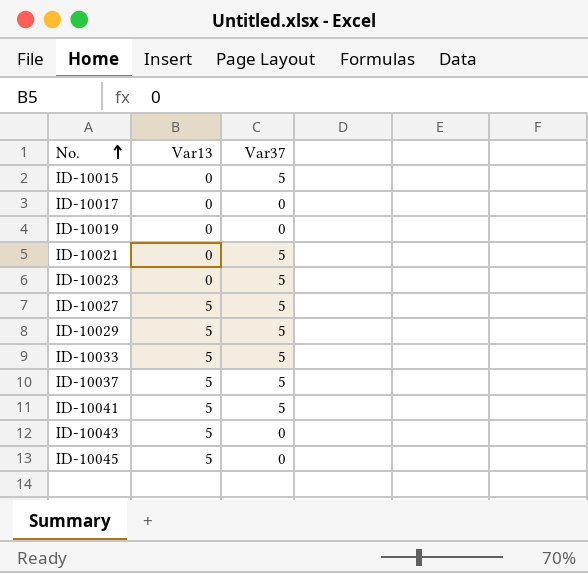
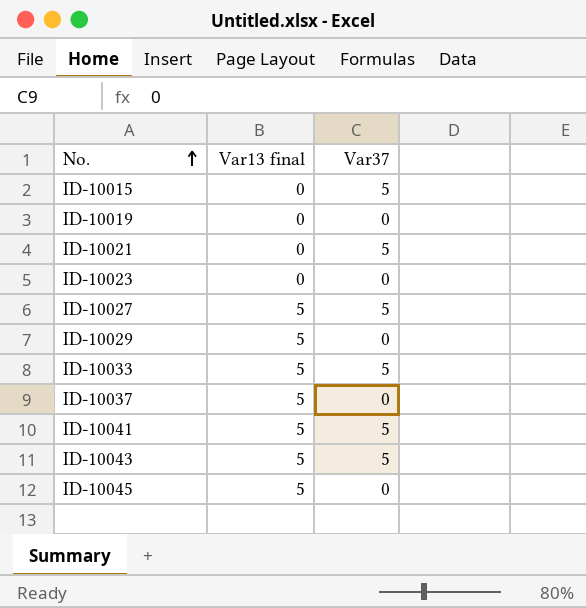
column name: Var13 -> Var13 final
row ID-10017: 0 | 0 -> none
ID-10023 | Var37: 5 -> 0
ID-10029 | Var37: 5 -> 0
ID-10037 | Var37: 5 -> 0
ID-10043 | Var37: 0 -> 5

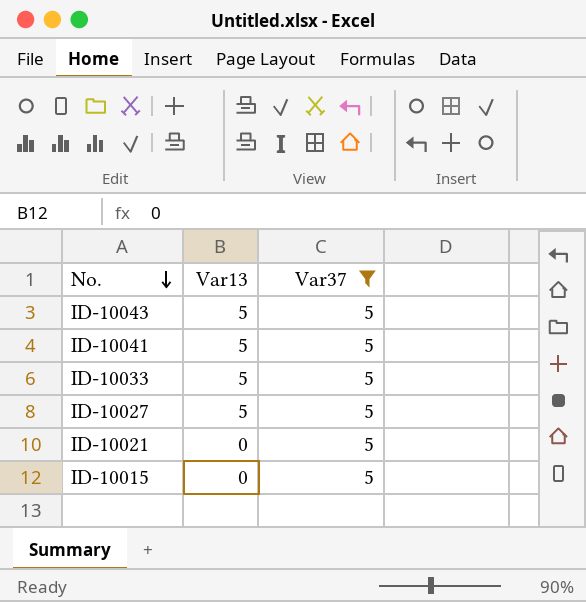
filter: none -> Var37 = 5
row order: No. ascending -> No. descending
column name: Var13 final -> Var13

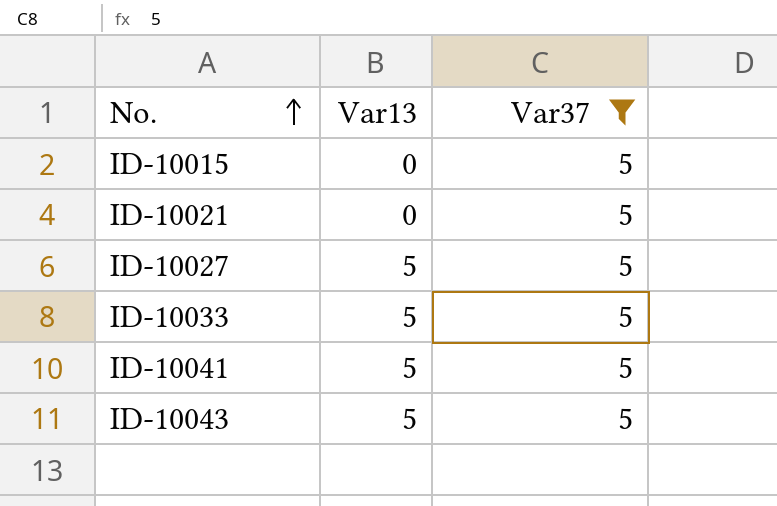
row order: No. descending -> No. ascending

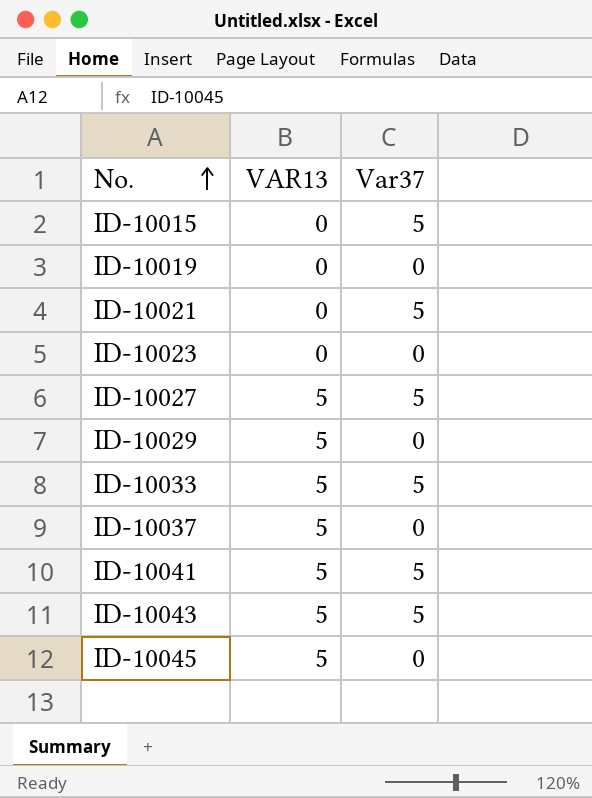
filter: Var37 = 5 -> none
column name: Var13 -> VAR13

